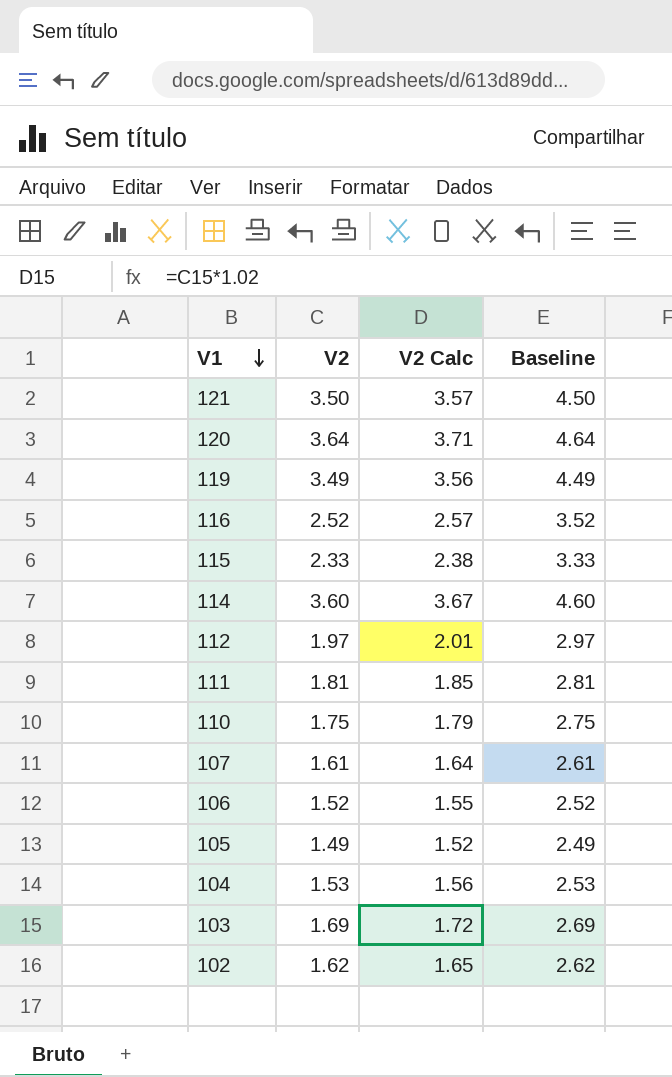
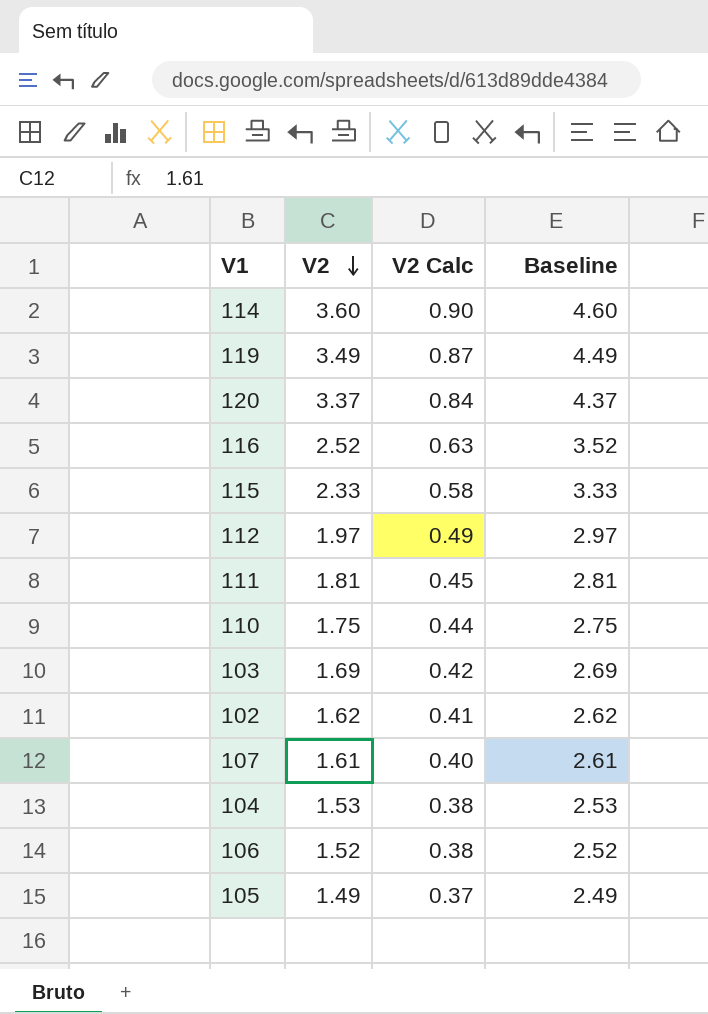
row order: V1 descending -> V2 descending
column V2 Calc | formula: [V2] * 1.02 -> [V2] * 0.25
row 121: 3.50 | 3.57 | 4.50 -> none
120 | V2: 3.64 -> 3.37
120 | Baseline: 4.64 -> 4.37

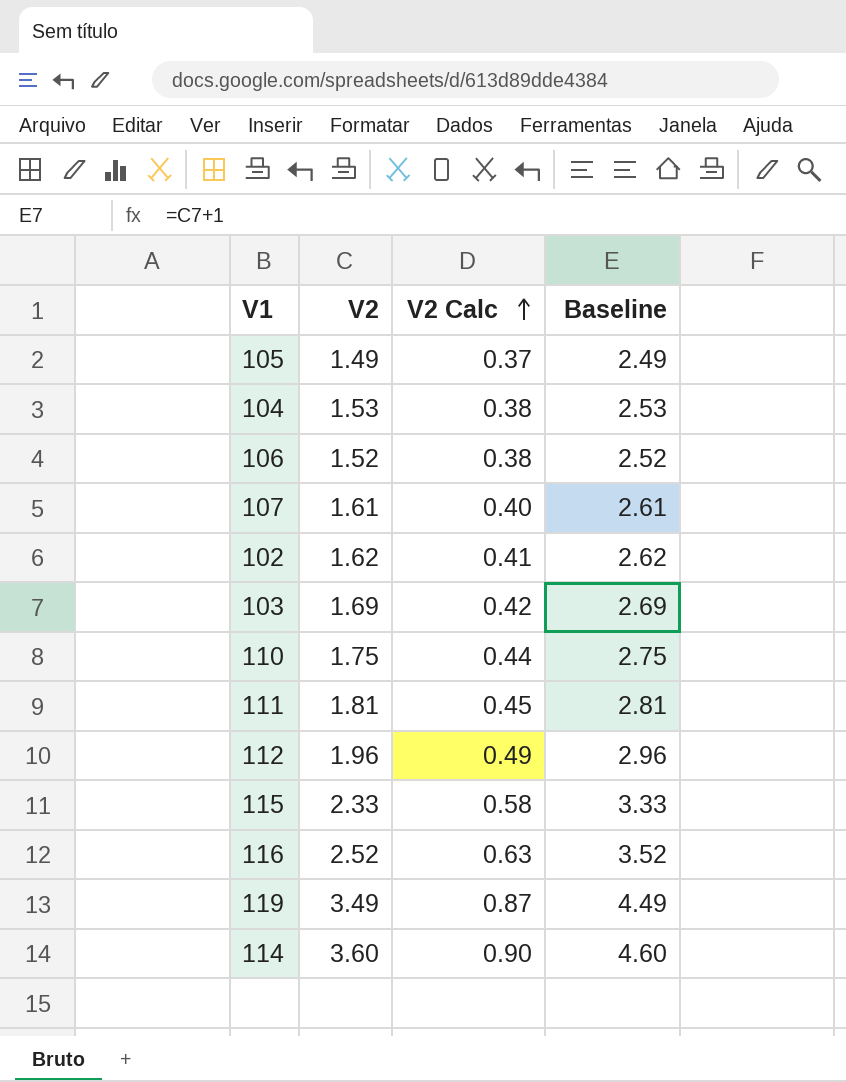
row order: V2 descending -> V2 Calc ascending
row 120: 3.37 | 0.84 | 4.37 -> none
112 | V2: 1.97 -> 1.96
112 | Baseline: 2.97 -> 2.96

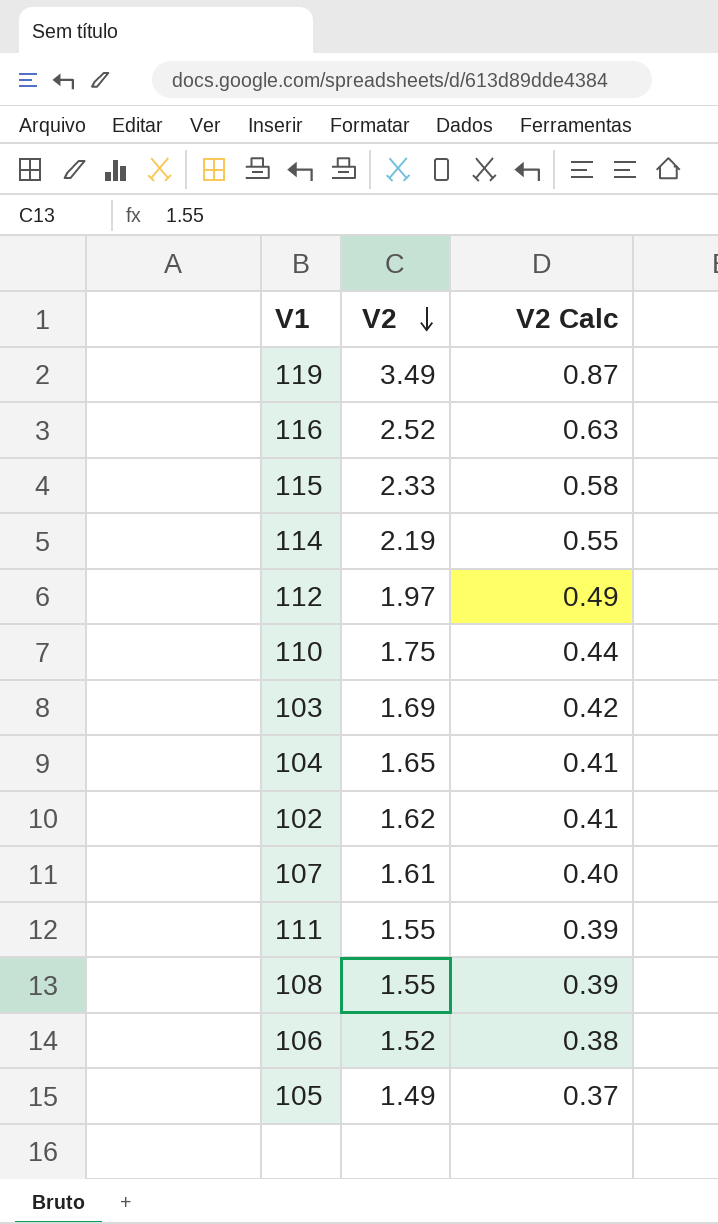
row order: V2 Calc ascending -> V2 descending
column Baseline | formula: [V2] + 1 -> none
114 | V2: 3.60 -> 2.19
114 | V2 Calc: 0.90 -> 0.55
112 | V2: 1.96 -> 1.97
104 | V2: 1.53 -> 1.65
104 | V2 Calc: 0.38 -> 0.41
111 | V2: 1.81 -> 1.55
111 | V2 Calc: 0.45 -> 0.39
row 108: none -> 1.55 | 0.39

